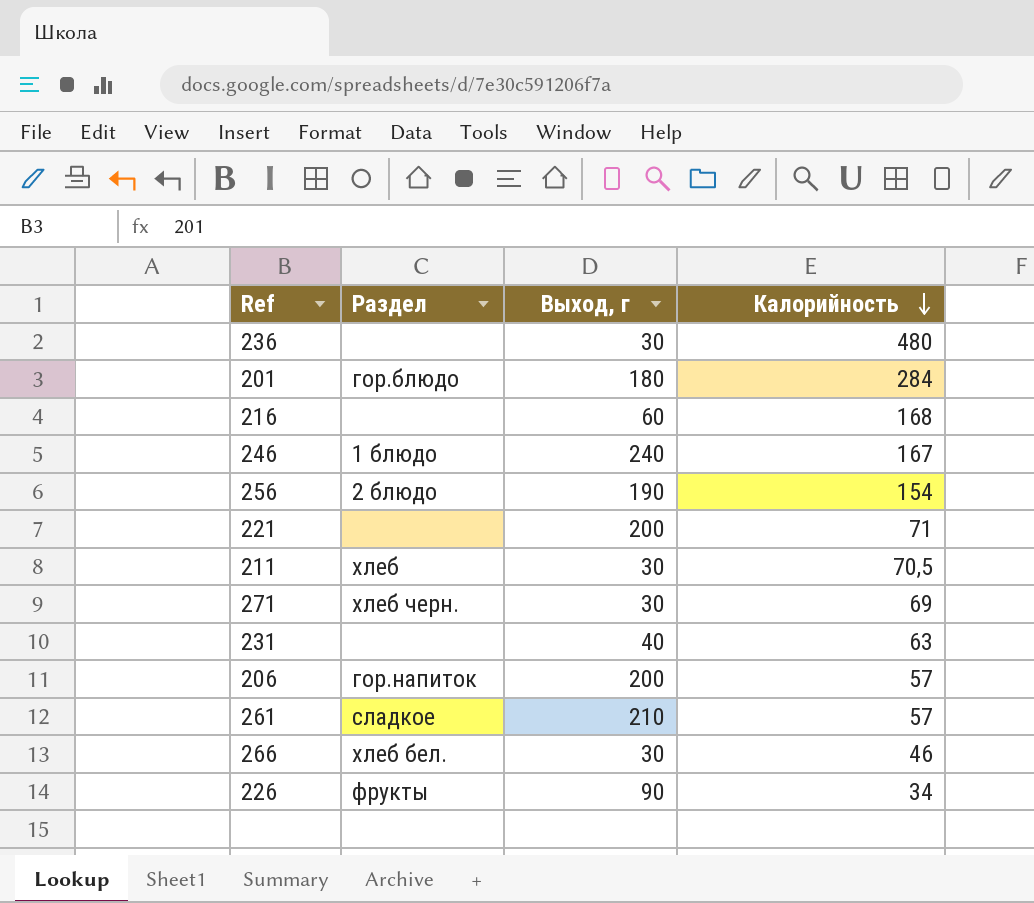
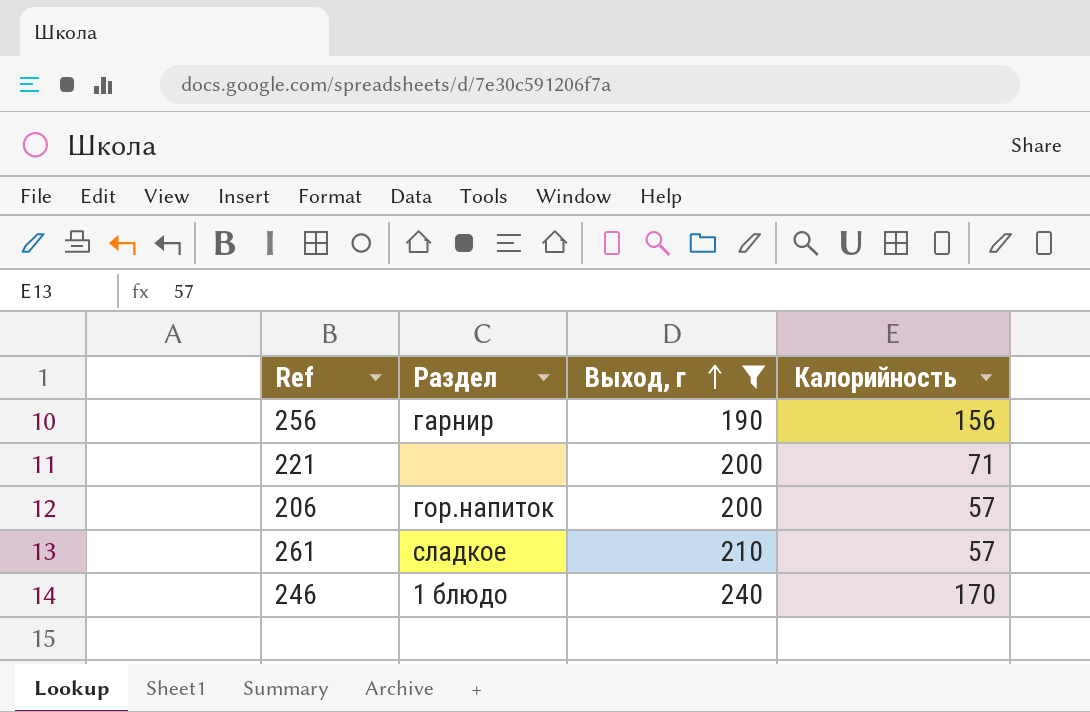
filter: none -> Выход, г >= 190
row order: Калорийность descending -> Выход, г ascending
256 | Раздел: 2 блюдо -> гарнир
256 | Калорийность: 154 -> 156
246 | Калорийность: 167 -> 170

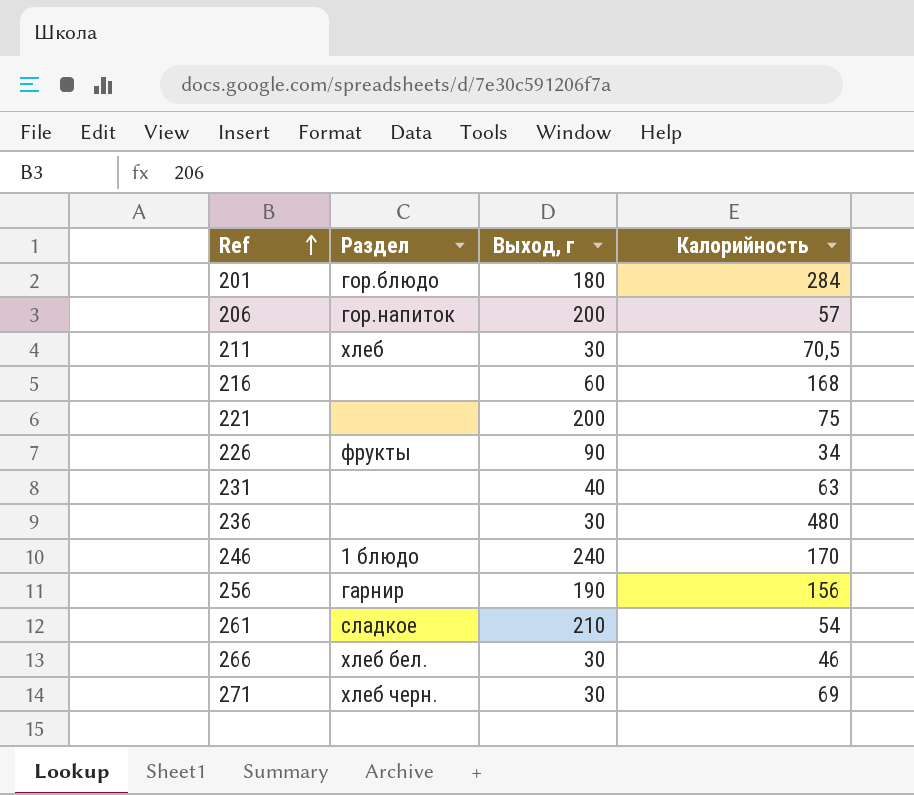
filter: Выход, г >= 190 -> none
row order: Выход, г ascending -> Ref ascending
221 | Калорийность: 71 -> 75
261 | Калорийность: 57 -> 54

